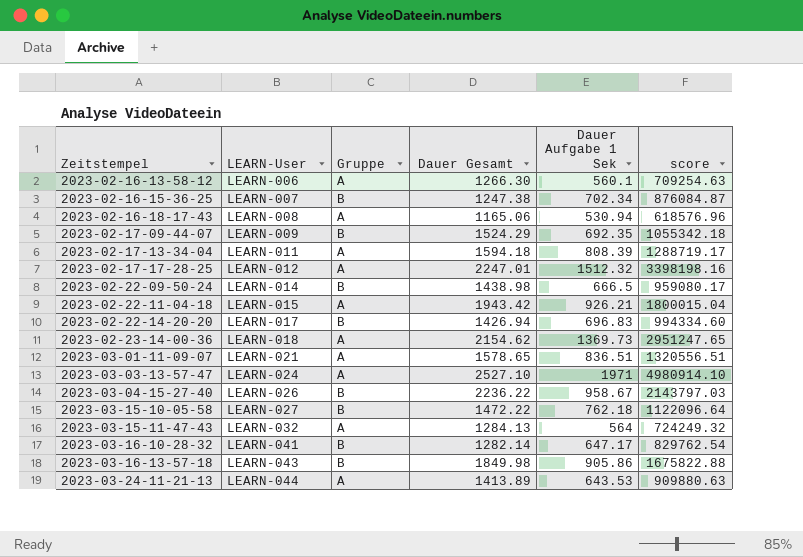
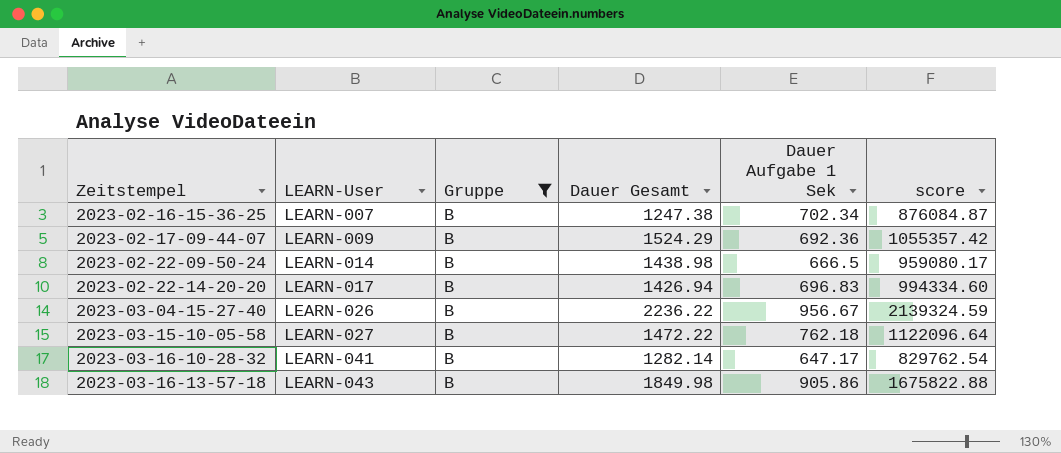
filter: none -> Gruppe = B
2023-02-17-09-44-07 | Dauer Aufgabe 1 Sek: 692.35 -> 692.36
2023-02-17-09-44-07 | score: 1055342.18 -> 1055357.42
2023-03-04-15-27-40 | Dauer Aufgabe 1 Sek: 958.67 -> 956.67
2023-03-04-15-27-40 | score: 2143797.03 -> 2139324.59

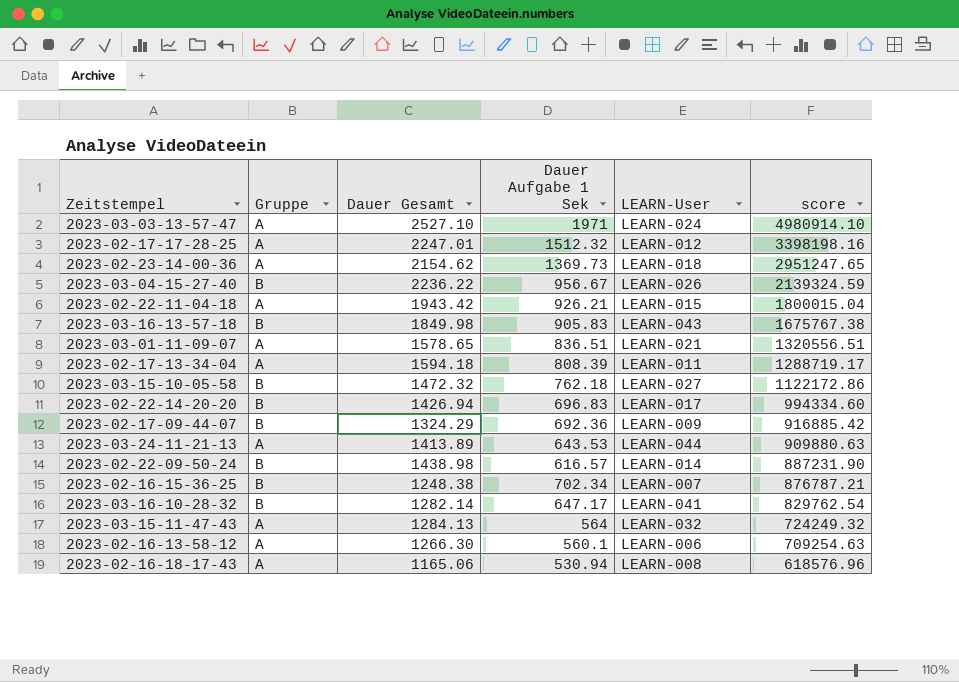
filter: Gruppe = B -> none
row order: Zeitstempel ascending -> score descending
column LEARN-User | position: 2 -> 5
2023-03-16-13-57-18 | Dauer Aufgabe 1 Sek: 905.86 -> 905.83
2023-03-16-13-57-18 | score: 1675822.88 -> 1675767.38
2023-03-15-10-05-58 | Dauer Gesamt: 1472.22 -> 1472.32
2023-03-15-10-05-58 | score: 1122096.64 -> 1122172.86
2023-02-17-09-44-07 | Dauer Gesamt: 1524.29 -> 1324.29
2023-02-17-09-44-07 | score: 1055357.42 -> 916885.42
2023-02-22-09-50-24 | Dauer Aufgabe 1 Sek: 666.5 -> 616.57
2023-02-22-09-50-24 | score: 959080.17 -> 887231.90
2023-02-16-15-36-25 | Dauer Gesamt: 1247.38 -> 1248.38
2023-02-16-15-36-25 | score: 876084.87 -> 876787.21

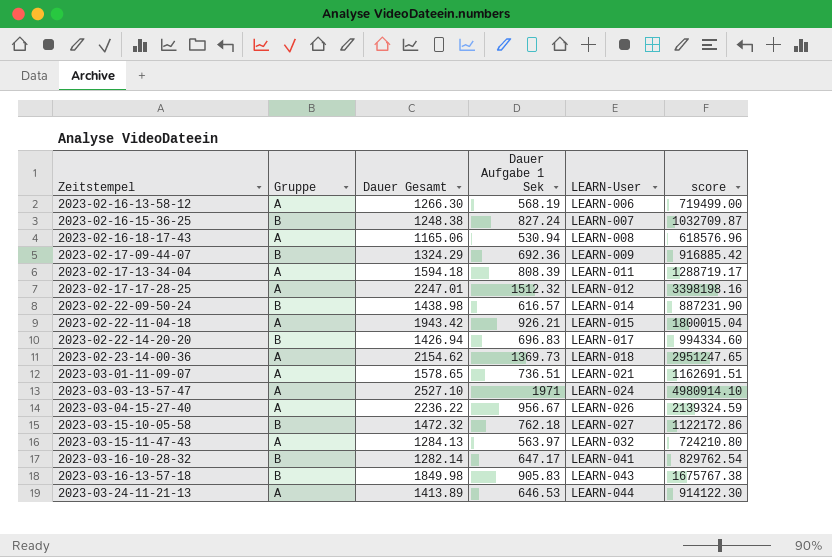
row order: score descending -> Zeitstempel ascending
2023-02-16-13-58-12 | Dauer Aufgabe 1 Sek: 560.1 -> 568.19
2023-02-16-13-58-12 | score: 709254.63 -> 719499.00
2023-02-16-15-36-25 | Dauer Aufgabe 1 Sek: 702.34 -> 827.24
2023-02-16-15-36-25 | score: 876787.21 -> 1032709.87
2023-03-01-11-09-07 | Dauer Aufgabe 1 Sek: 836.51 -> 736.51
2023-03-01-11-09-07 | score: 1320556.51 -> 1162691.51
2023-03-04-15-27-40 | Gruppe: B -> A
2023-03-15-11-47-43 | Dauer Aufgabe 1 Sek: 564 -> 563.97
2023-03-15-11-47-43 | score: 724249.32 -> 724210.80
2023-03-24-11-21-13 | Dauer Aufgabe 1 Sek: 643.53 -> 646.53
2023-03-24-11-21-13 | score: 909880.63 -> 914122.30

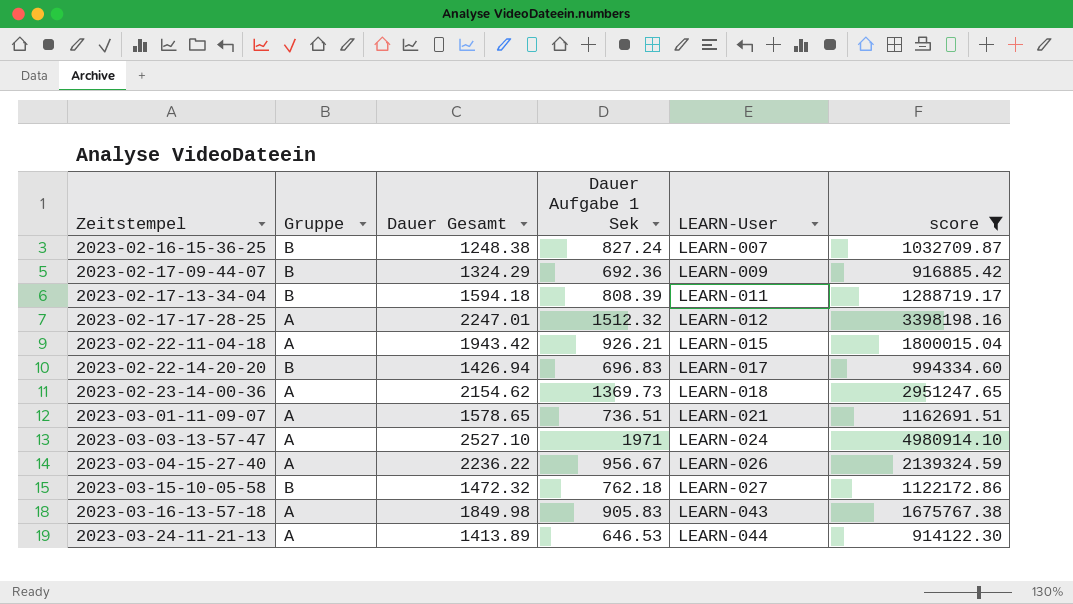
filter: none -> score >= 914122.30
2023-02-17-13-34-04 | Gruppe: A -> B
2023-03-16-13-57-18 | Gruppe: B -> A

